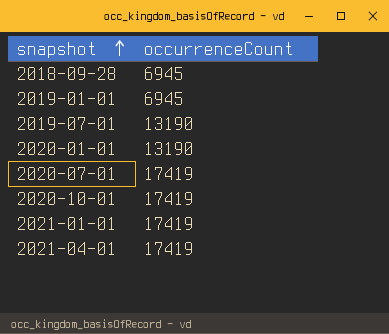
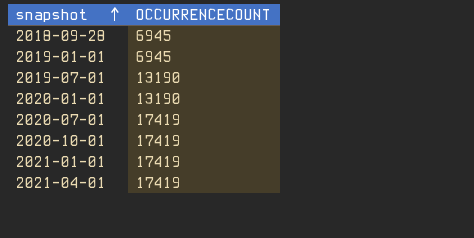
column name: occurrenceCount -> OCCURRENCECOUNT

